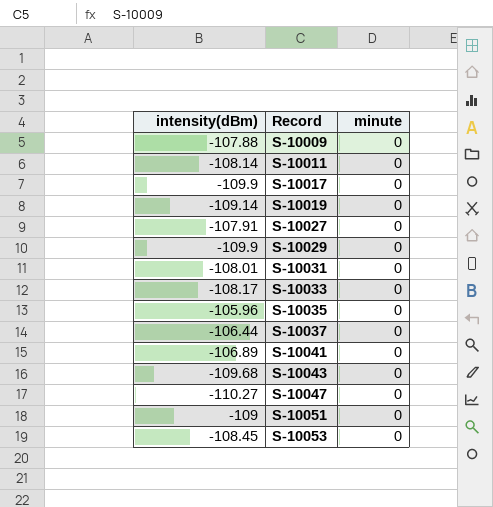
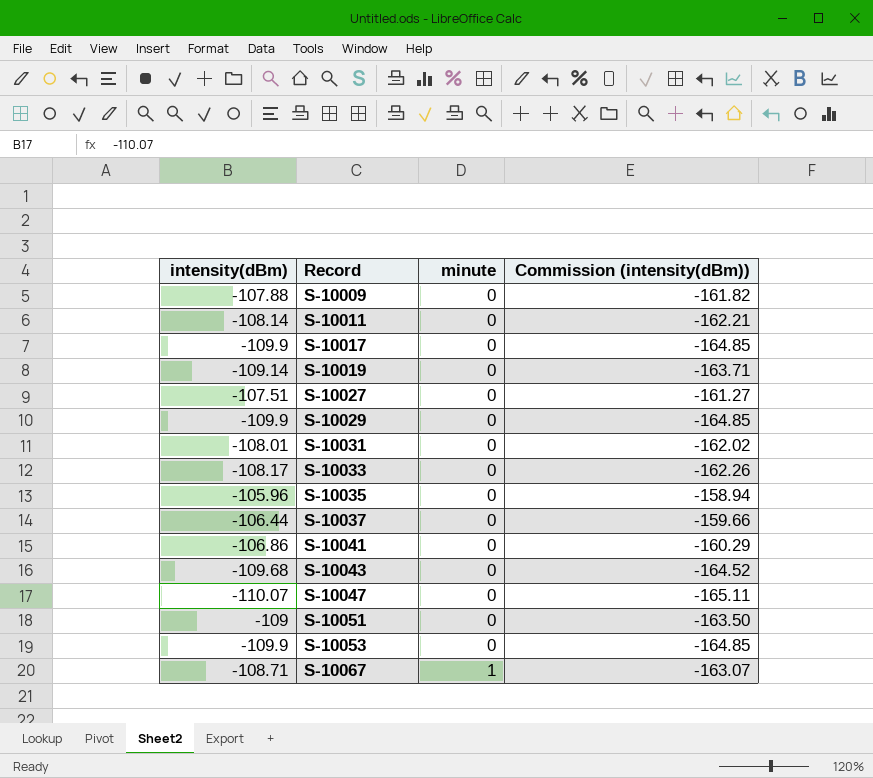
column Commission (intensity(dBm)) | formula: none -> [intensity(dBm)] * 1.5
S-10027 | intensity(dBm): -107.91 -> -107.51
S-10041 | intensity(dBm): -106.89 -> -106.86
S-10047 | intensity(dBm): -110.27 -> -110.07
S-10053 | intensity(dBm): -108.45 -> -109.9
row S-10067: none -> -108.71 | 1 | -163.07

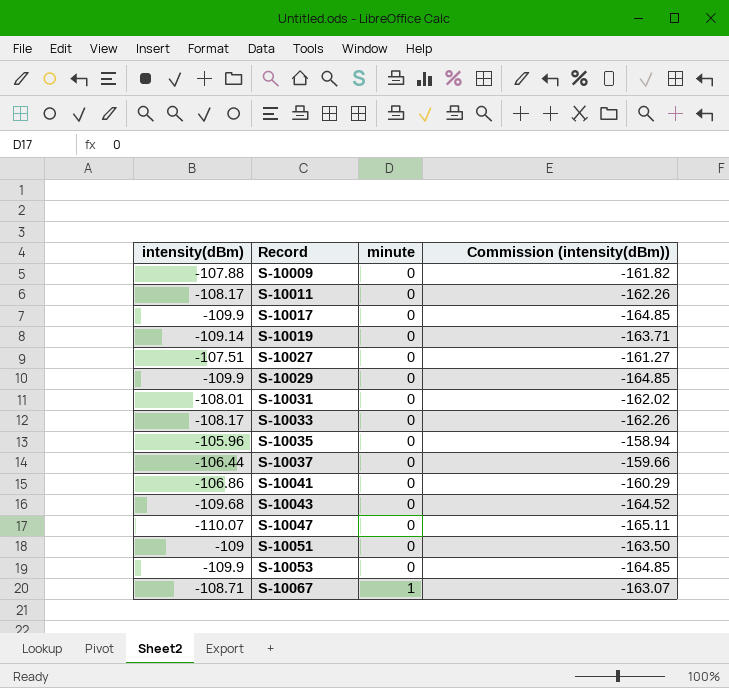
S-10011 | intensity(dBm): -108.14 -> -108.17
S-10011 | Commission (intensity(dBm)): -162.21 -> -162.26

